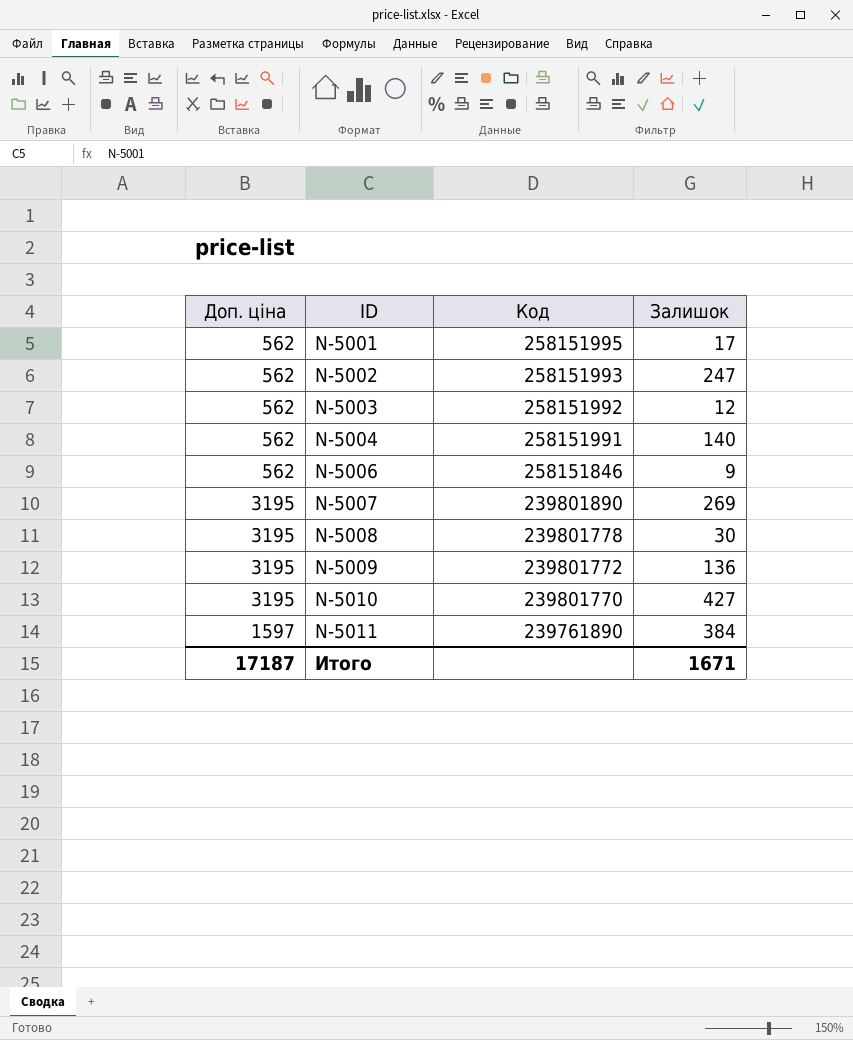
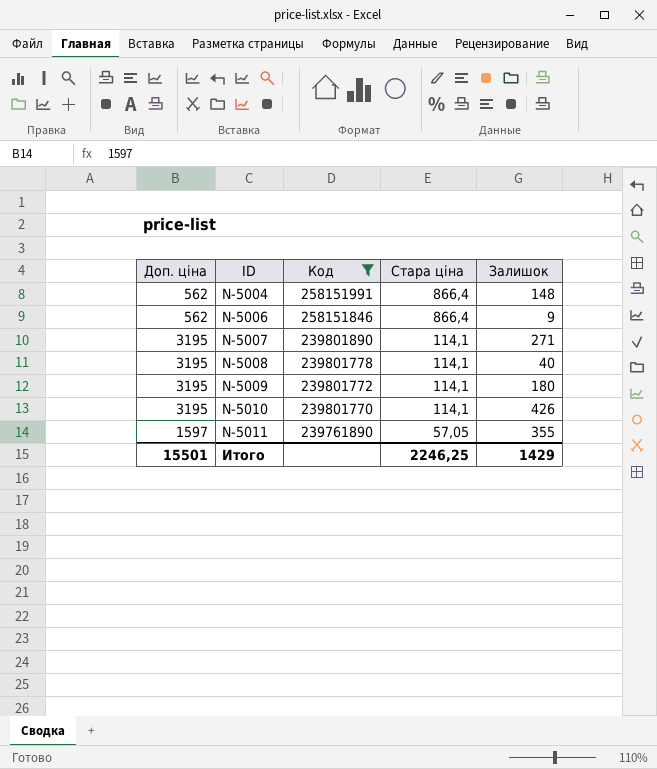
filter: none -> Код <= 258151991
column Стара ціна | position: none -> 4
N-5004 | Залишок: 140 -> 148
N-5007 | Залишок: 269 -> 271
N-5008 | Залишок: 30 -> 40
N-5009 | Залишок: 136 -> 180
N-5010 | Залишок: 427 -> 426
N-5011 | Залишок: 384 -> 355
Итого | Доп. ціна: 17187 -> 15501
Итого | Залишок: 1671 -> 1429

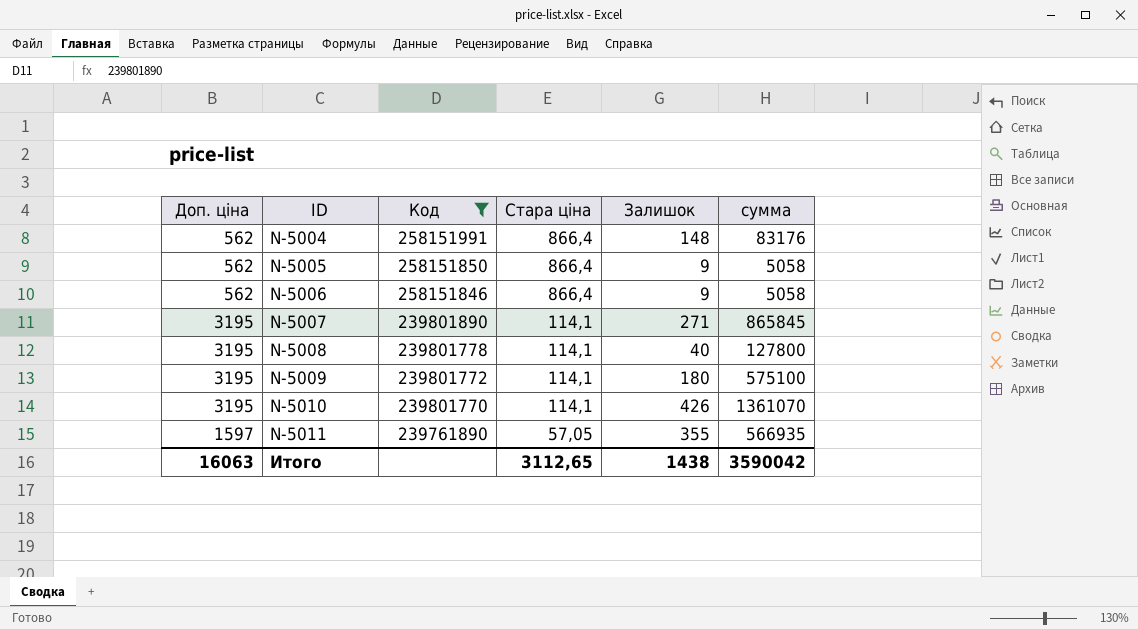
column сумма | formula: none -> [Доп. ціна] * [Залишок]
row N-5005: none -> 562 | 258151850 | 866,4 | 9 | 5058
Итого | Доп. ціна: 15501 -> 16063
Итого | Стара ціна: 2246,25 -> 3112,65
Итого | Залишок: 1429 -> 1438

